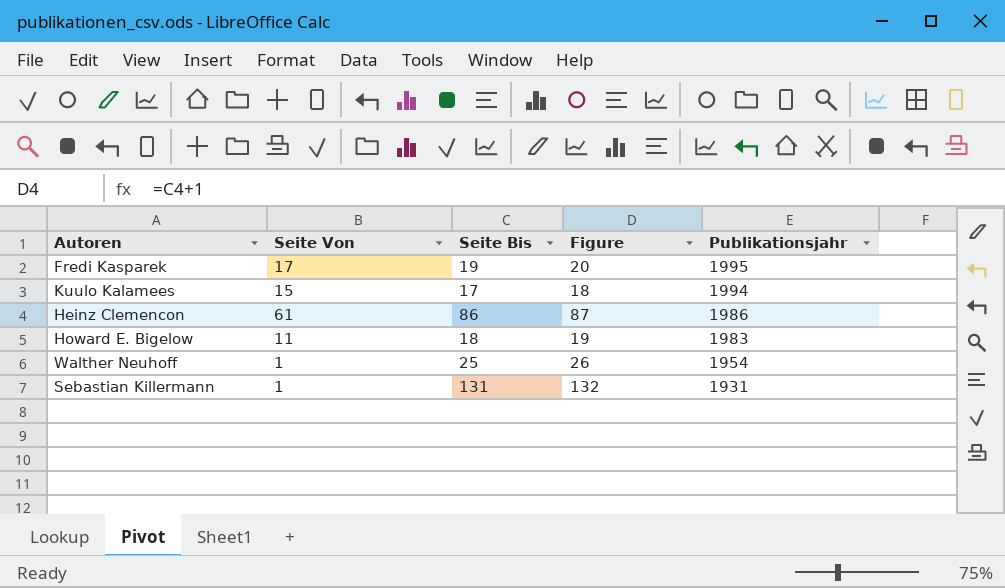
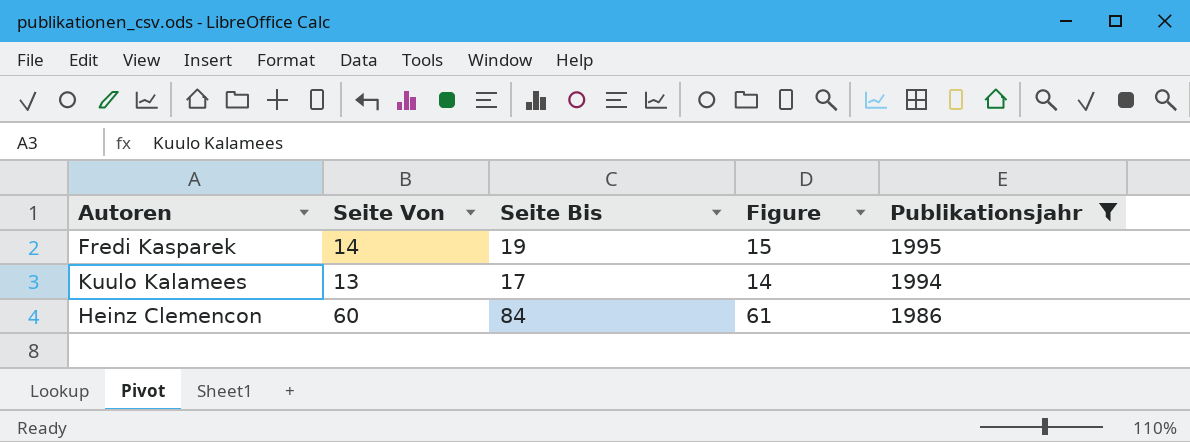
filter: none -> Publikationsjahr >= 1986
column Figure | formula: [Seite Bis] + 1 -> [Seite Von] + 1
Fredi Kasparek | Seite Von: 17 -> 14
Kuulo Kalamees | Seite Von: 15 -> 13
Heinz Clemencon | Seite Von: 61 -> 60
Heinz Clemencon | Seite Bis: 86 -> 84

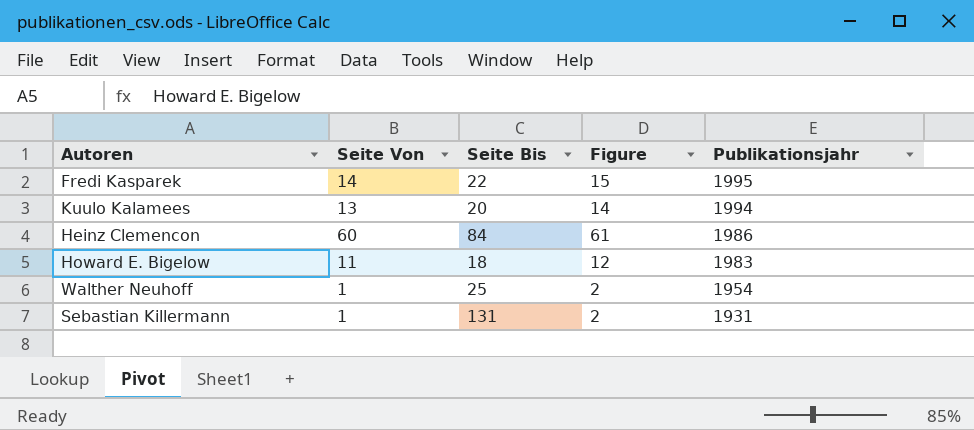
filter: Publikationsjahr >= 1986 -> none
Fredi Kasparek | Seite Bis: 19 -> 22
Kuulo Kalamees | Seite Bis: 17 -> 20

